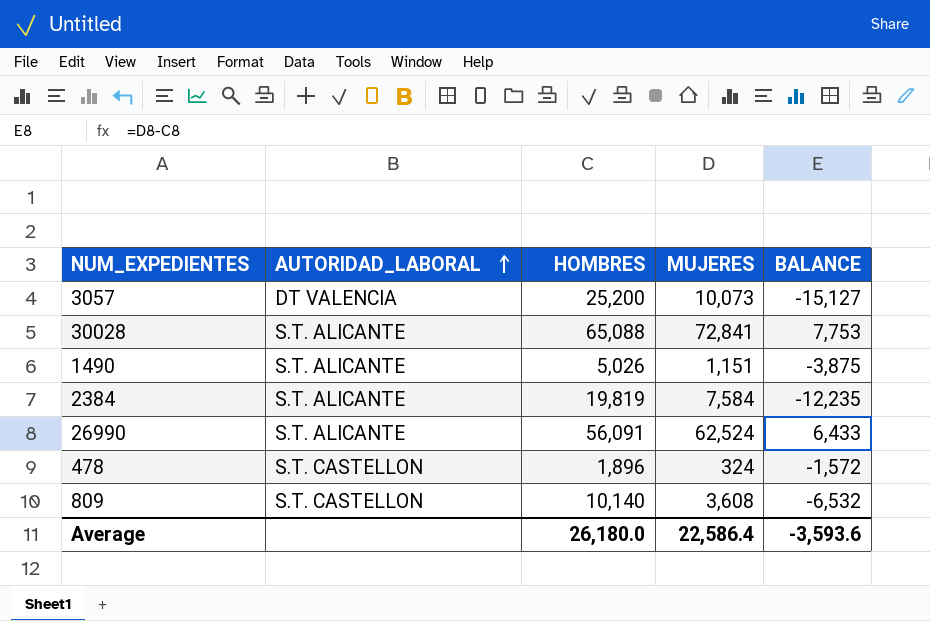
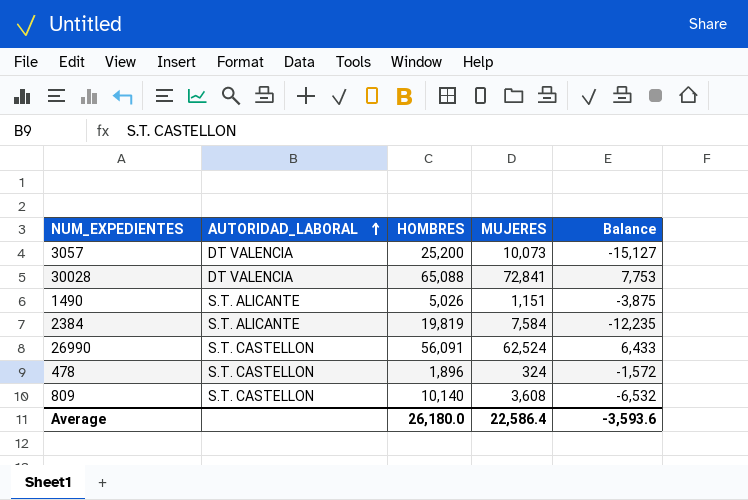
column name: BALANCE -> Balance
30028 | AUTORIDAD_LABORAL: S.T. ALICANTE -> DT VALENCIA
26990 | AUTORIDAD_LABORAL: S.T. ALICANTE -> S.T. CASTELLON

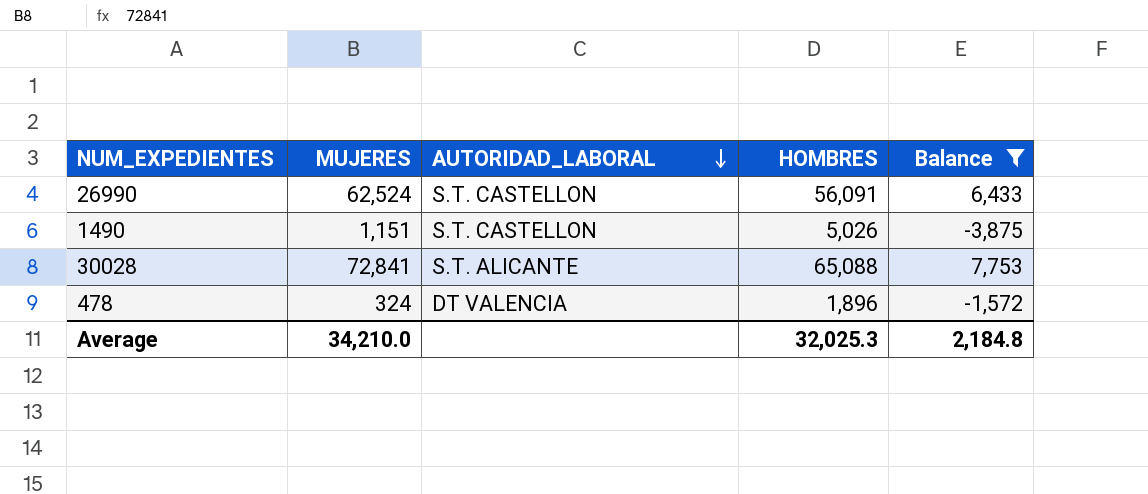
filter: none -> Balance >= -3,875
row order: AUTORIDAD_LABORAL ascending -> AUTORIDAD_LABORAL descending
column MUJERES | position: 4 -> 2
1490 | AUTORIDAD_LABORAL: S.T. ALICANTE -> S.T. CASTELLON
30028 | AUTORIDAD_LABORAL: DT VALENCIA -> S.T. ALICANTE
478 | AUTORIDAD_LABORAL: S.T. CASTELLON -> DT VALENCIA
Average | MUJERES: 22,586.4 -> 34,210.0
Average | HOMBRES: 26,180.0 -> 32,025.3
Average | Balance: -3,593.6 -> 2,184.8

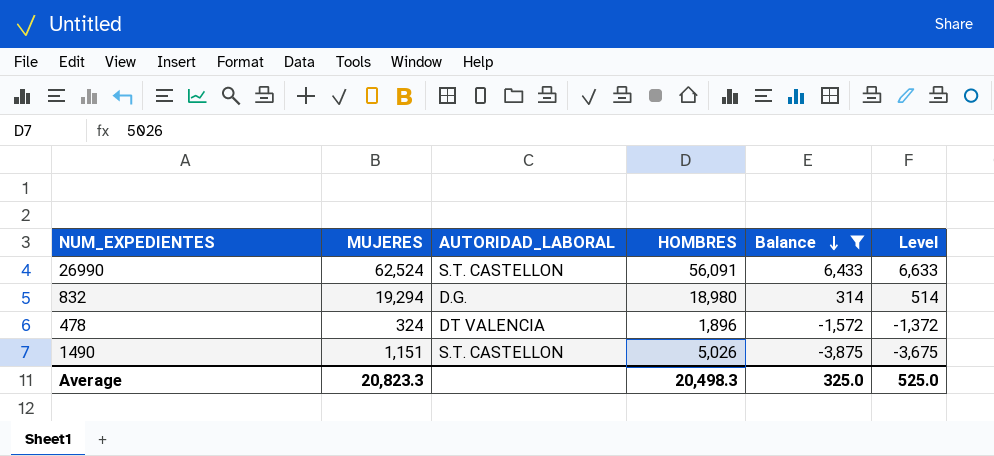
row order: AUTORIDAD_LABORAL descending -> Balance descending
column Level | formula: none -> [Balance] + 200
row 30028: 72,841 | S.T. ALICANTE | 65,088 | 7,753 -> none
row 832: none -> 19,294 | D.G. | 18,980 | 314 | 514
Average | MUJERES: 34,210.0 -> 20,823.3
Average | HOMBRES: 32,025.3 -> 20,498.3
Average | Balance: 2,184.8 -> 325.0

